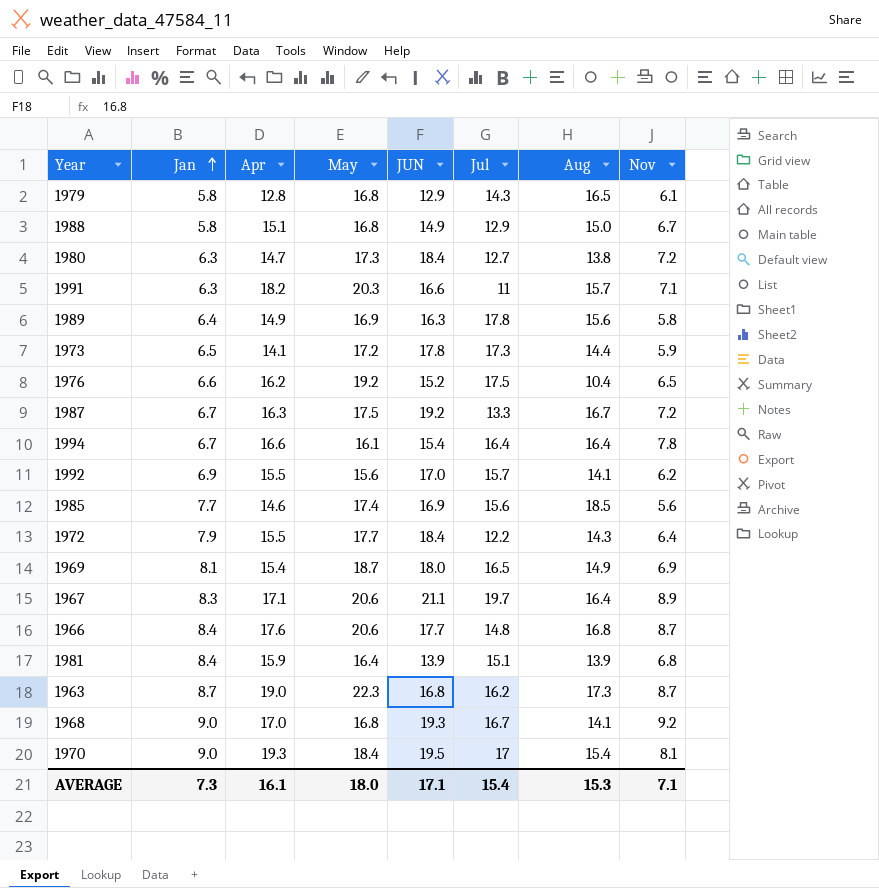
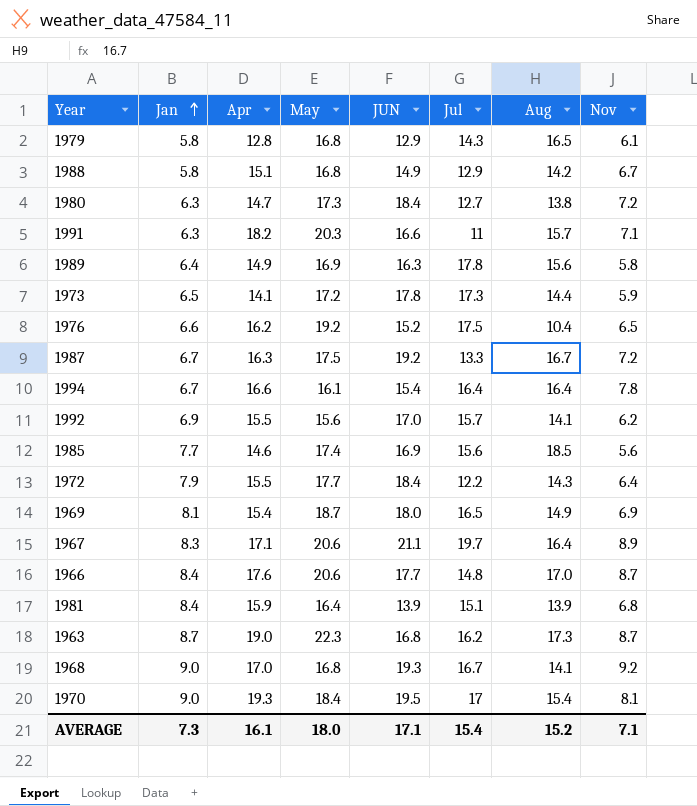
1988 | Aug: 15.0 -> 14.2
1966 | Aug: 16.8 -> 17.0
AVERAGE | Aug: 15.3 -> 15.2

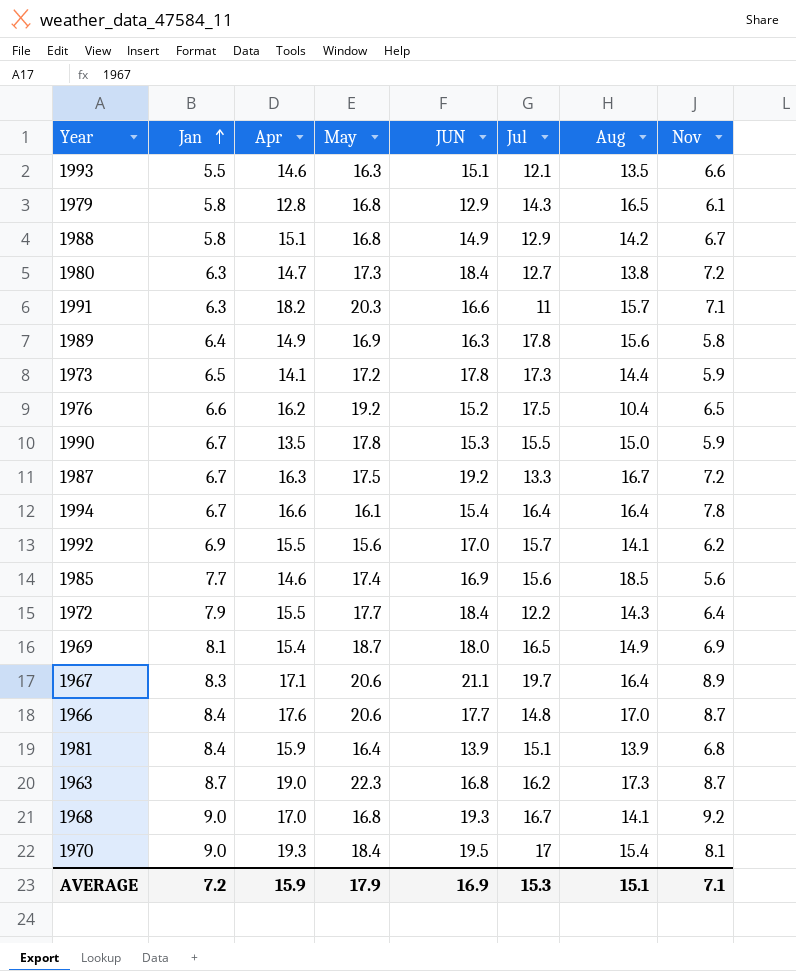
row 1993: none -> 5.5 | 14.6 | 16.3 | 15.1 | 12.1 | 13.5 | 6.6
row 1990: none -> 6.7 | 13.5 | 17.8 | 15.3 | 15.5 | 15.0 | 5.9
AVERAGE | Jan: 7.3 -> 7.2
AVERAGE | Apr: 16.1 -> 15.9
AVERAGE | May: 18.0 -> 17.9
AVERAGE | JUN: 17.1 -> 16.9
AVERAGE | Jul: 15.4 -> 15.3
AVERAGE | Aug: 15.2 -> 15.1

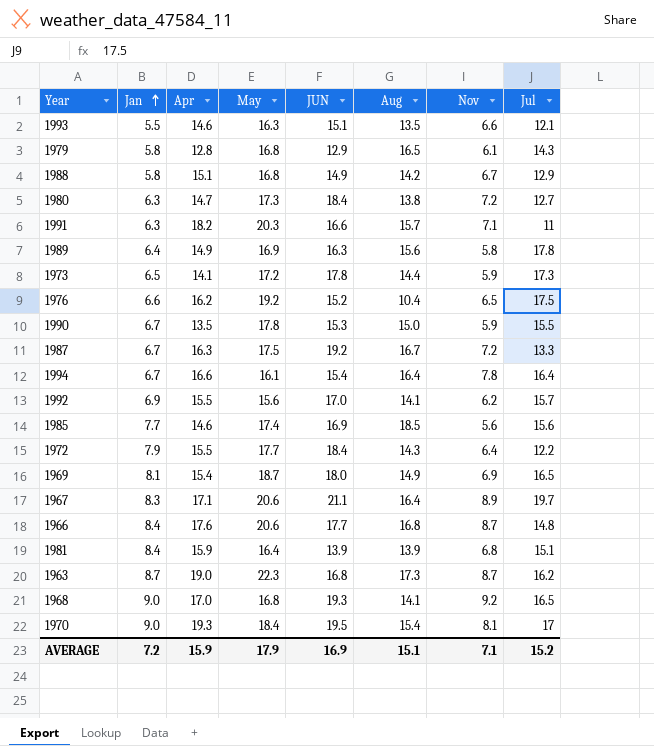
column Jul | position: 6 -> 8
1966 | Aug: 17.0 -> 16.8
1968 | Jul: 16.7 -> 16.5
AVERAGE | Jul: 15.3 -> 15.2

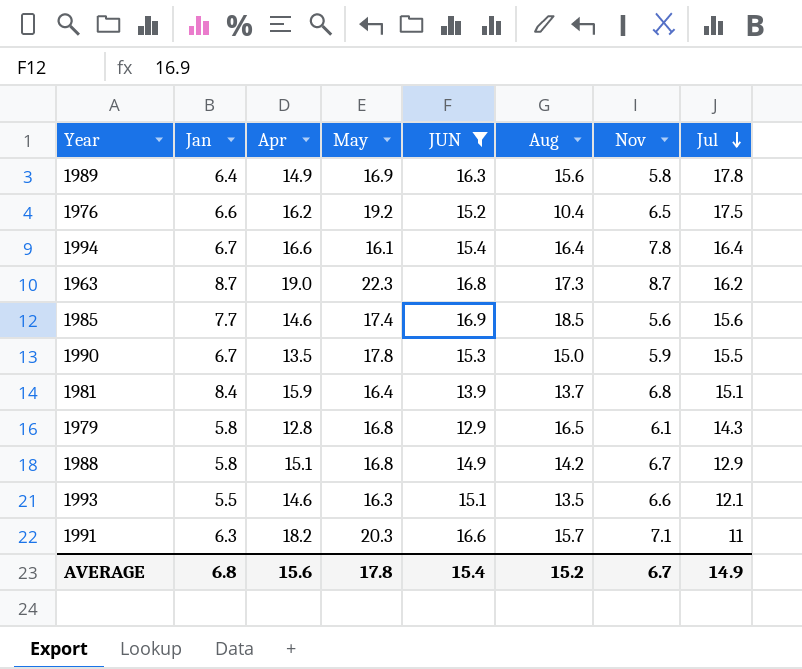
filter: none -> JUN <= 16.9
row order: Jan ascending -> Jul descending
1981 | Aug: 13.9 -> 13.7
AVERAGE | Jan: 7.2 -> 6.8
AVERAGE | Apr: 15.9 -> 15.6
AVERAGE | May: 17.9 -> 17.8
AVERAGE | JUN: 16.9 -> 15.4
AVERAGE | Aug: 15.1 -> 15.2
AVERAGE | Nov: 7.1 -> 6.7
AVERAGE | Jul: 15.2 -> 14.9

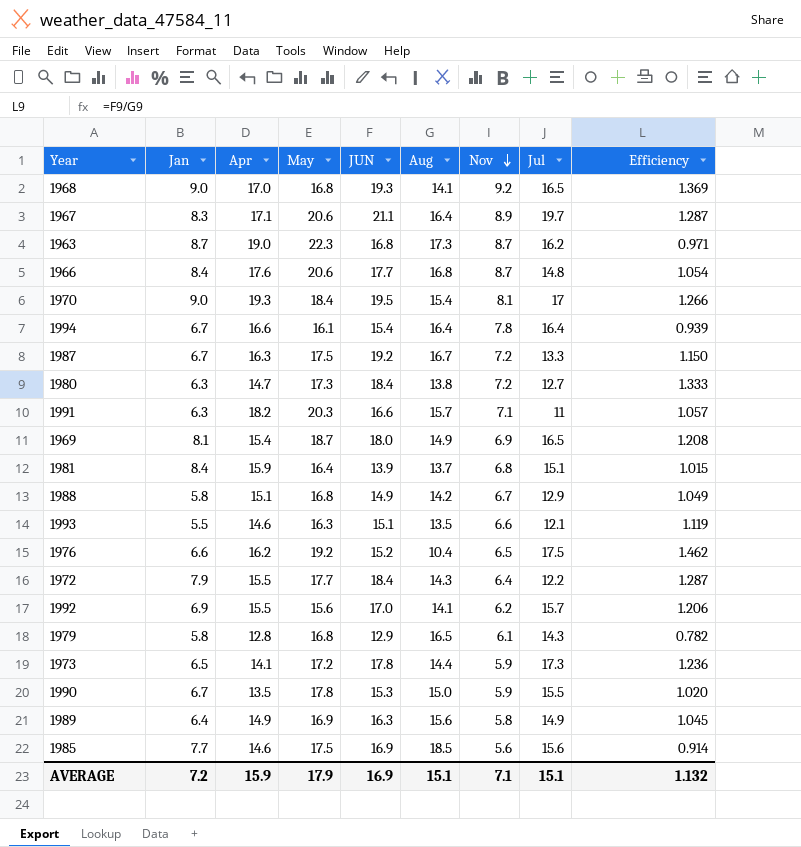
filter: JUN <= 16.9 -> none
row order: Jul descending -> Nov descending
column Efficiency | formula: none -> [JUN] / [Aug]
1989 | Jul: 17.8 -> 14.9
1985 | May: 17.4 -> 17.5
AVERAGE | Jan: 6.8 -> 7.2
AVERAGE | Apr: 15.6 -> 15.9
AVERAGE | May: 17.8 -> 17.9
AVERAGE | JUN: 15.4 -> 16.9
AVERAGE | Aug: 15.2 -> 15.1
AVERAGE | Nov: 6.7 -> 7.1
AVERAGE | Jul: 14.9 -> 15.1

